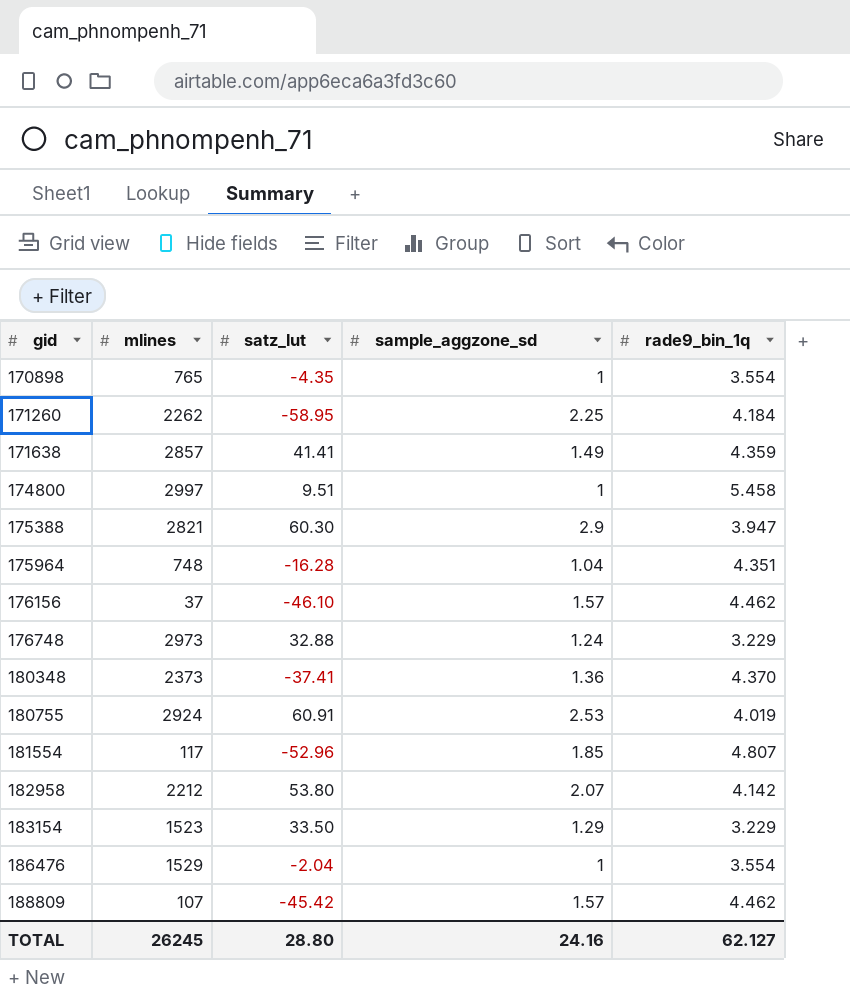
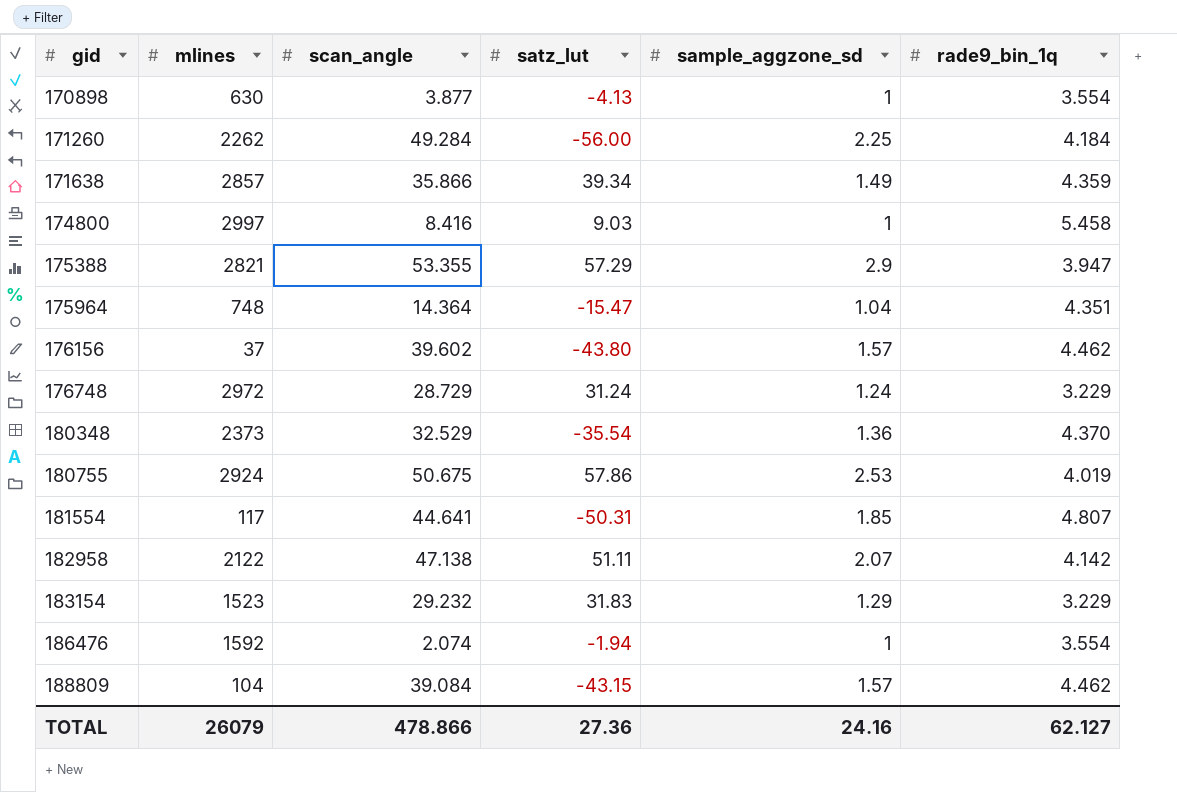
column scan_angle | position: none -> 3
170898 | mlines: 765 -> 630
170898 | satz_lut: -4.35 -> -4.13
171260 | satz_lut: -58.95 -> -56.00
171638 | satz_lut: 41.41 -> 39.34
174800 | satz_lut: 9.51 -> 9.03
175388 | satz_lut: 60.30 -> 57.29
175964 | satz_lut: -16.28 -> -15.47
176156 | satz_lut: -46.10 -> -43.80
176748 | mlines: 2973 -> 2972
176748 | satz_lut: 32.88 -> 31.24
180348 | satz_lut: -37.41 -> -35.54
180755 | satz_lut: 60.91 -> 57.86
181554 | satz_lut: -52.96 -> -50.31
182958 | mlines: 2212 -> 2122
182958 | satz_lut: 53.80 -> 51.11
183154 | satz_lut: 33.50 -> 31.83
186476 | mlines: 1529 -> 1592
186476 | satz_lut: -2.04 -> -1.94
188809 | mlines: 107 -> 104
188809 | satz_lut: -45.42 -> -43.15
TOTAL | mlines: 26245 -> 26079
TOTAL | satz_lut: 28.80 -> 27.36

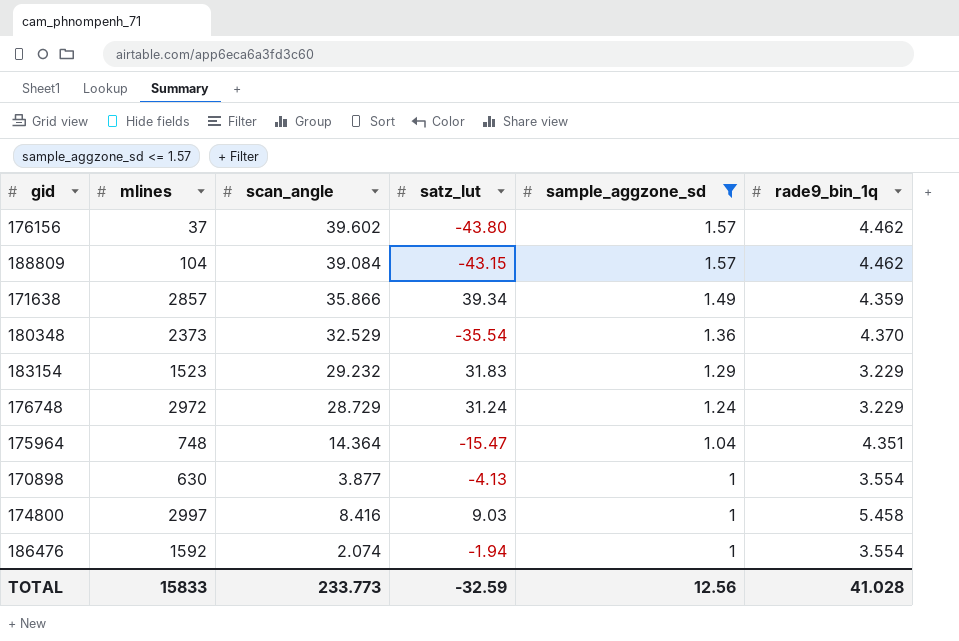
filter: none -> sample_aggzone_sd <= 1.57
row order: gid ascending -> sample_aggzone_sd descending
TOTAL | mlines: 26079 -> 15833
TOTAL | scan_angle: 478.866 -> 233.773
TOTAL | satz_lut: 27.36 -> -32.59
TOTAL | sample_aggzone_sd: 24.16 -> 12.56
TOTAL | rade9_bin_1q: 62.127 -> 41.028

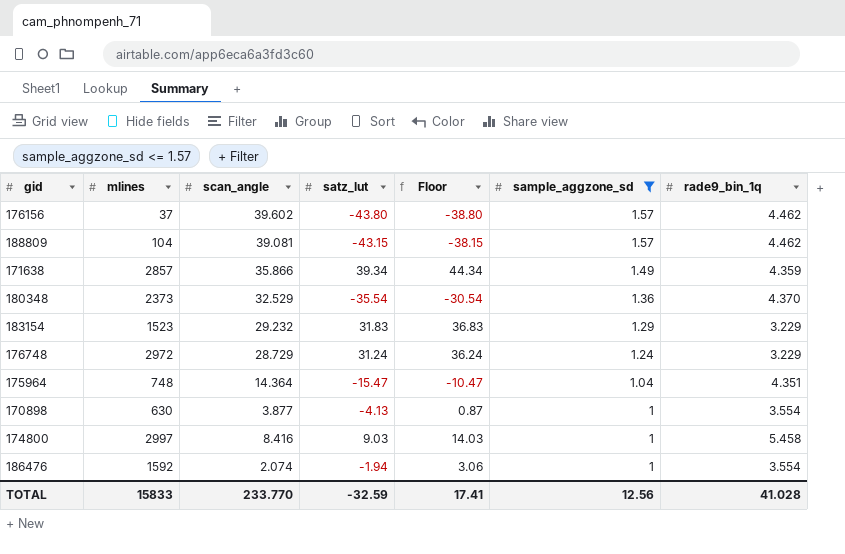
column Floor | formula: none -> [satz_lut] + 5
188809 | scan_angle: 39.084 -> 39.081
TOTAL | scan_angle: 233.773 -> 233.770

